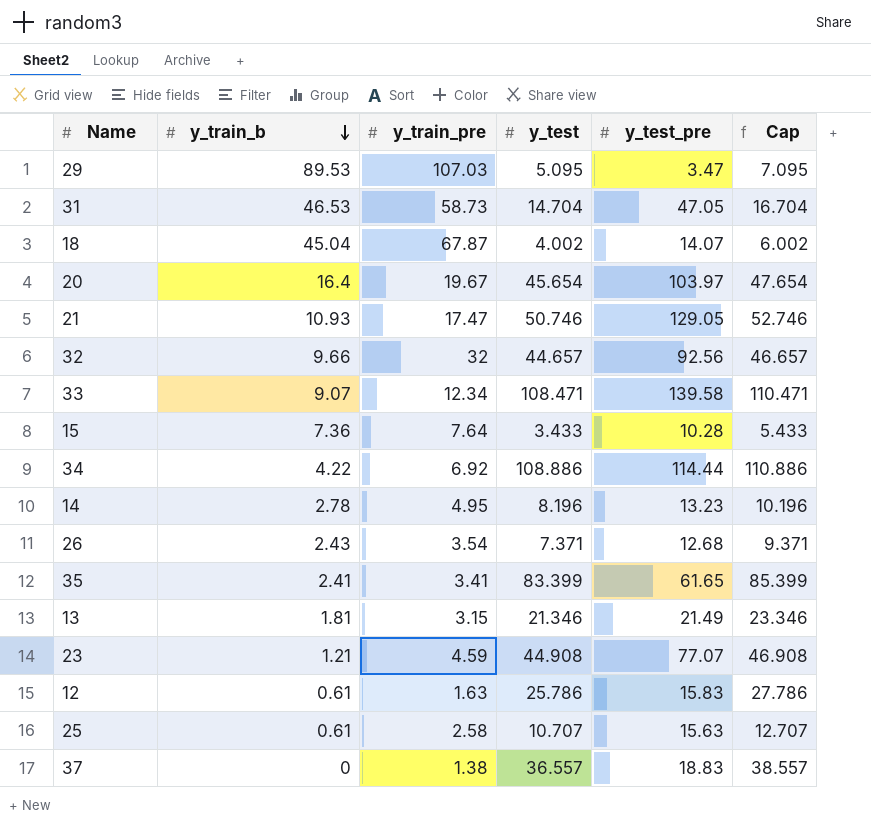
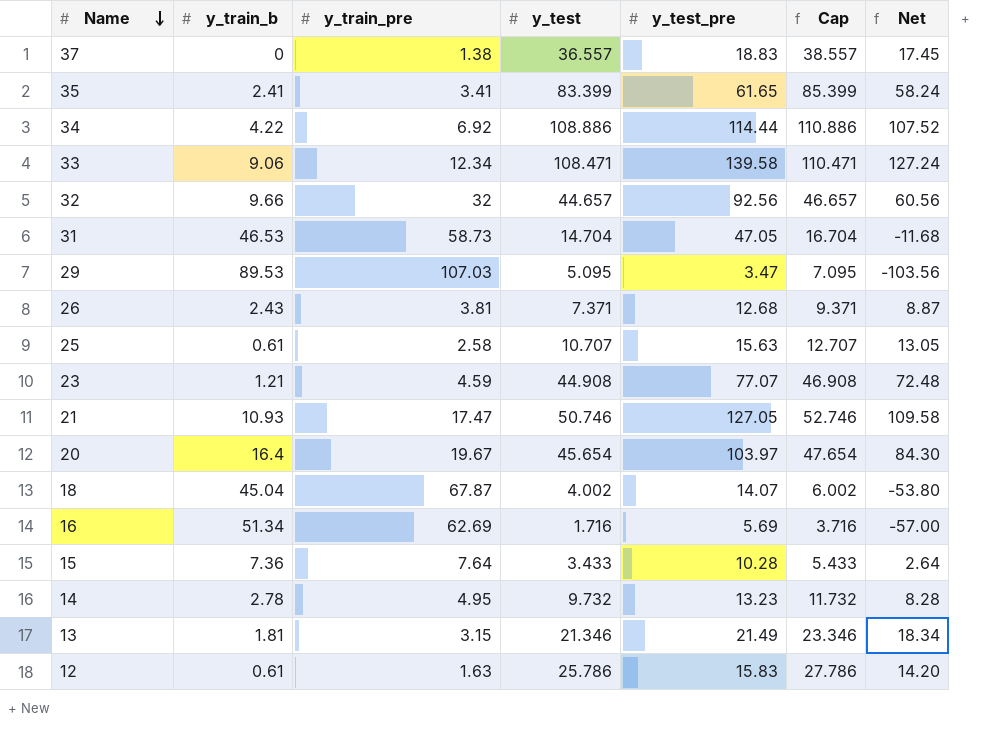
row order: y_train_b descending -> Name descending
column Net | formula: none -> [y_test_pre] - [y_train_pre]
33 | y_train_b: 9.07 -> 9.06
26 | y_train_pre: 3.54 -> 3.81
21 | y_test_pre: 129.05 -> 127.05
row 16: none -> 51.34 | 62.69 | 1.716 | 5.69 | 3.716 | -57.00
14 | y_test: 8.196 -> 9.732
14 | Cap: 10.196 -> 11.732

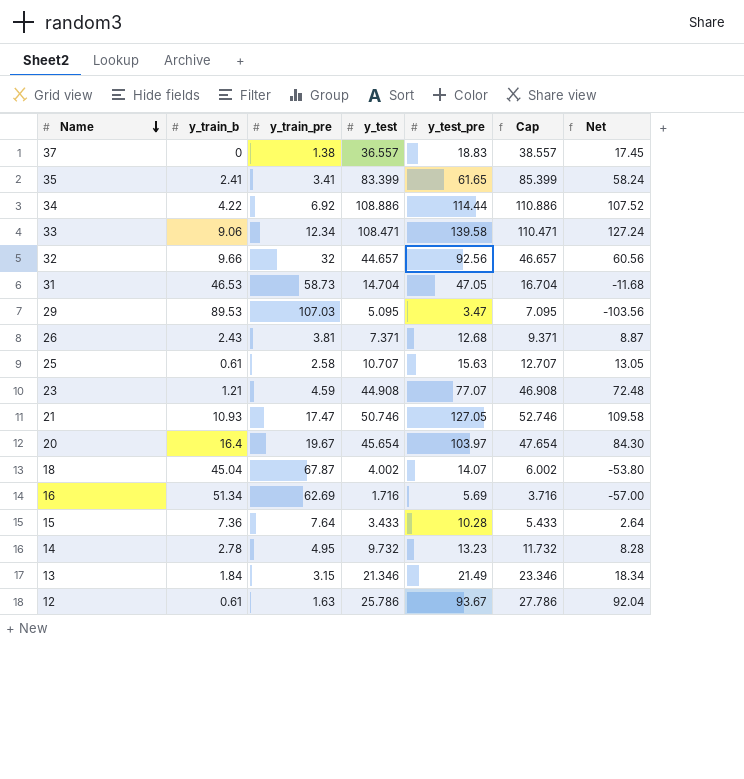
13 | y_train_b: 1.81 -> 1.84
12 | y_test_pre: 15.83 -> 93.67
12 | Net: 14.20 -> 92.04

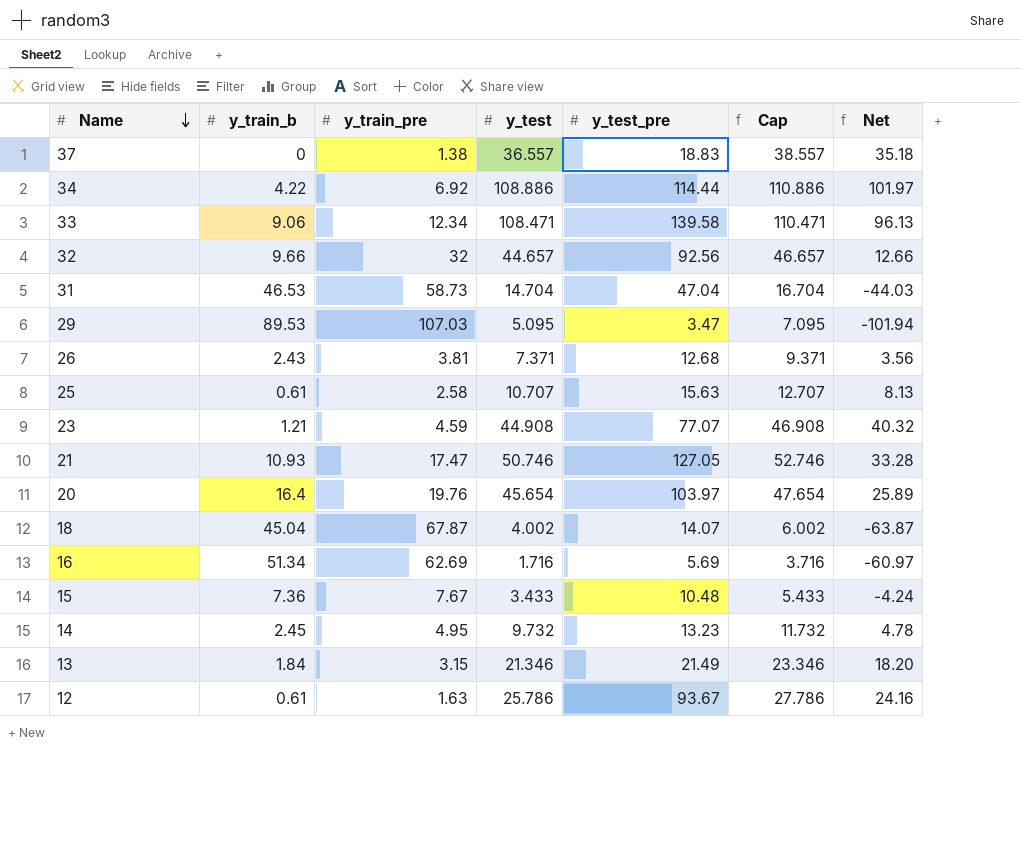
column Net | formula: [y_test_pre] - [y_train_pre] -> [y_test] - [y_train_pre]
row 35: 2.41 | 3.41 | 83.399 | 61.65 | 85.399 | 58.24 -> none
31 | y_test_pre: 47.05 -> 47.04
20 | y_train_pre: 19.67 -> 19.76
15 | y_train_pre: 7.64 -> 7.67
15 | y_test_pre: 10.28 -> 10.48
14 | y_train_b: 2.78 -> 2.45

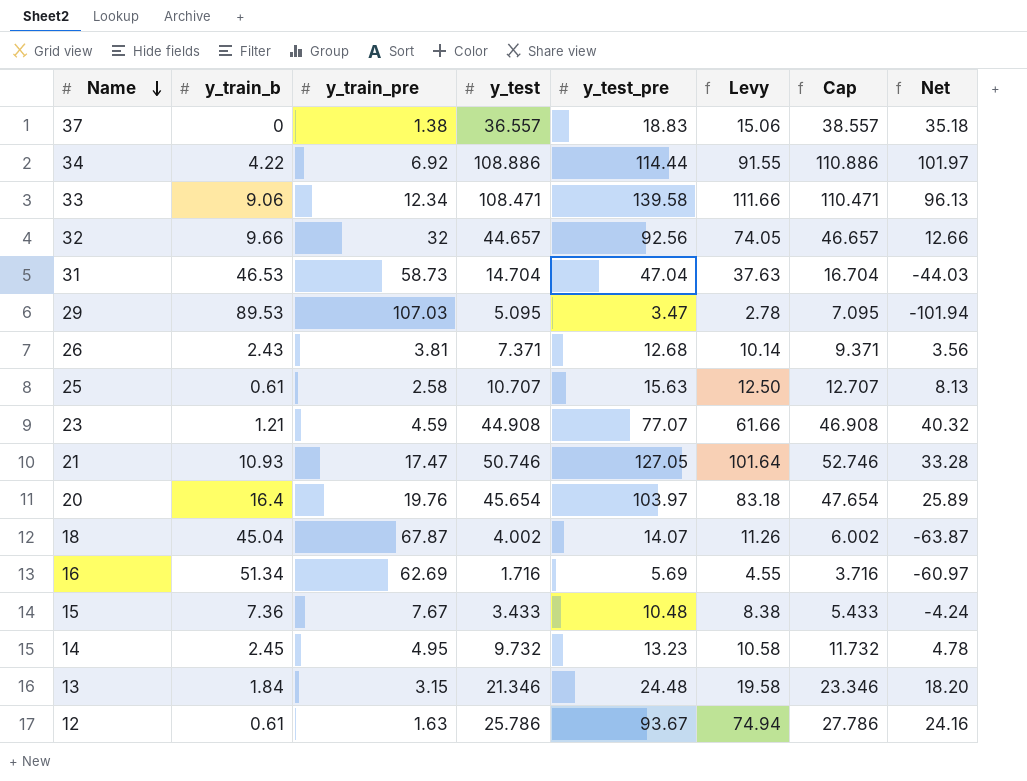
column Levy | formula: none -> [y_test_pre] * 0.8
13 | y_test_pre: 21.49 -> 24.48

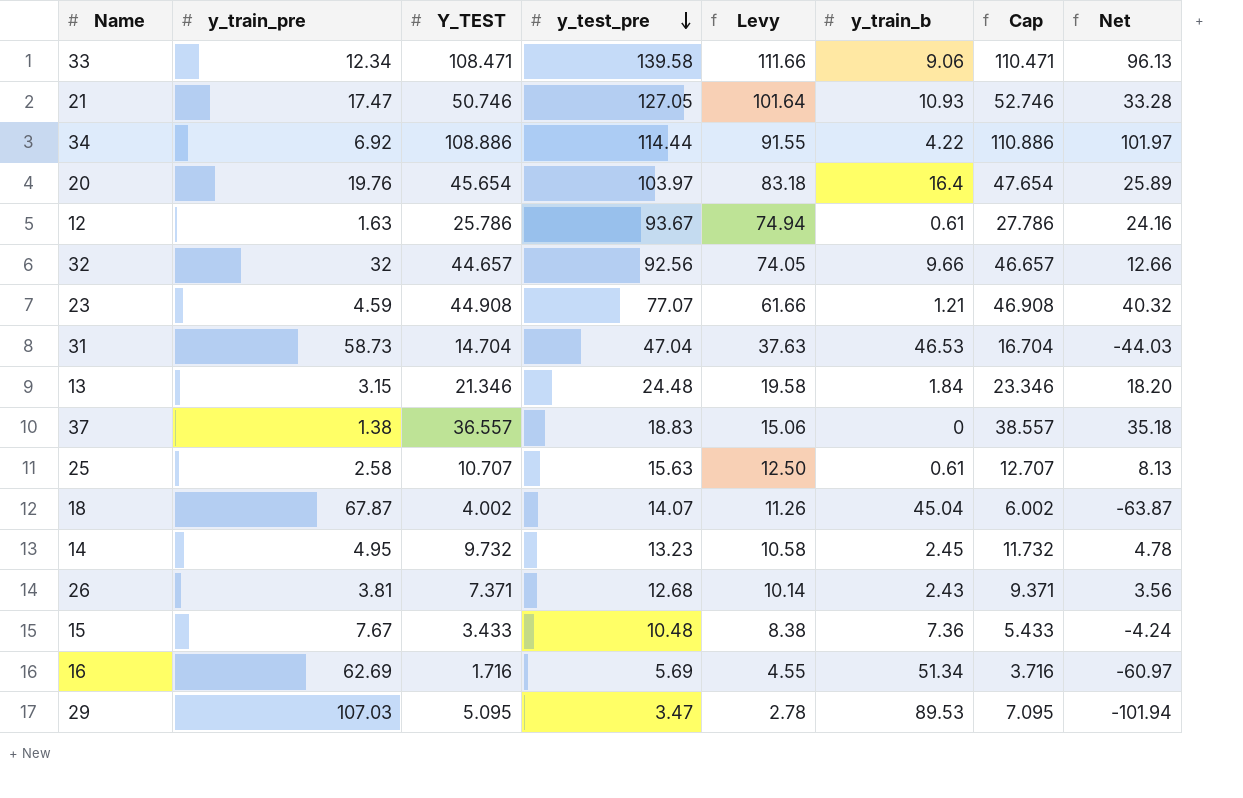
row order: Name descending -> y_test_pre descending
column name: y_test -> Y_TEST
column y_train_b | position: 2 -> 6

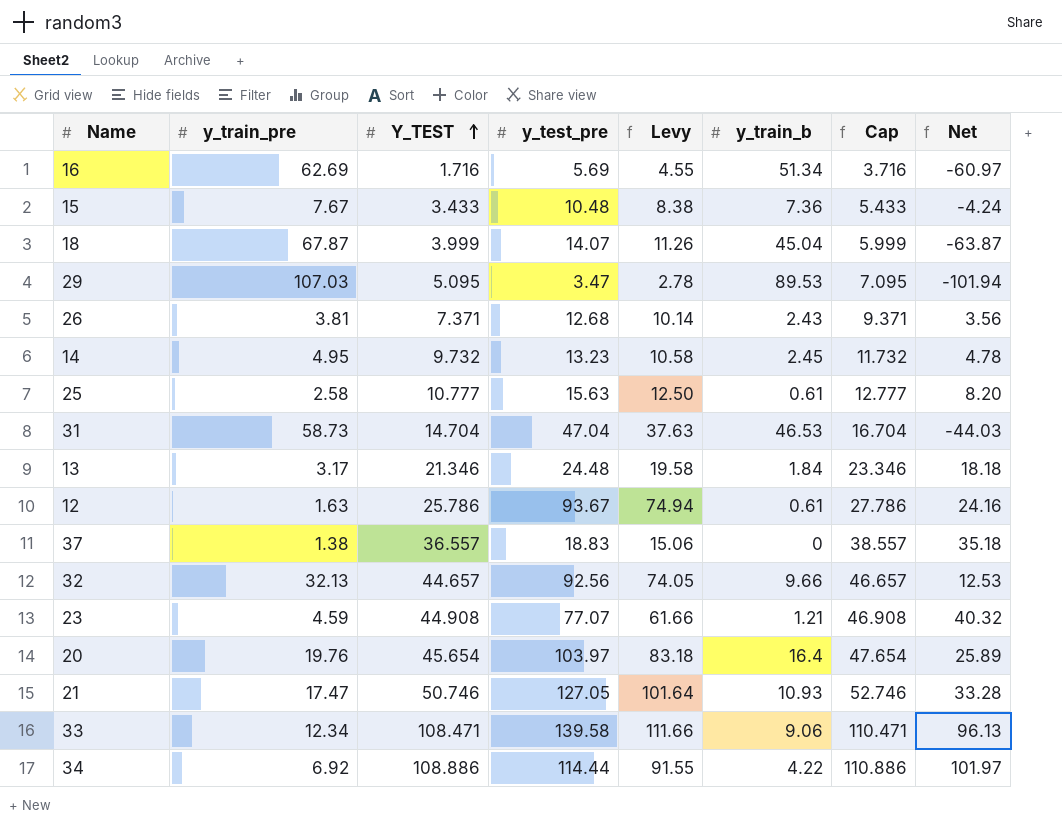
row order: y_test_pre descending -> Y_TEST ascending
18 | Y_TEST: 4.002 -> 3.999
18 | Cap: 6.002 -> 5.999
25 | Y_TEST: 10.707 -> 10.777
25 | Cap: 12.707 -> 12.777
25 | Net: 8.13 -> 8.20
13 | y_train_pre: 3.15 -> 3.17
13 | Net: 18.20 -> 18.18
32 | y_train_pre: 32 -> 32.13
32 | Net: 12.66 -> 12.53

